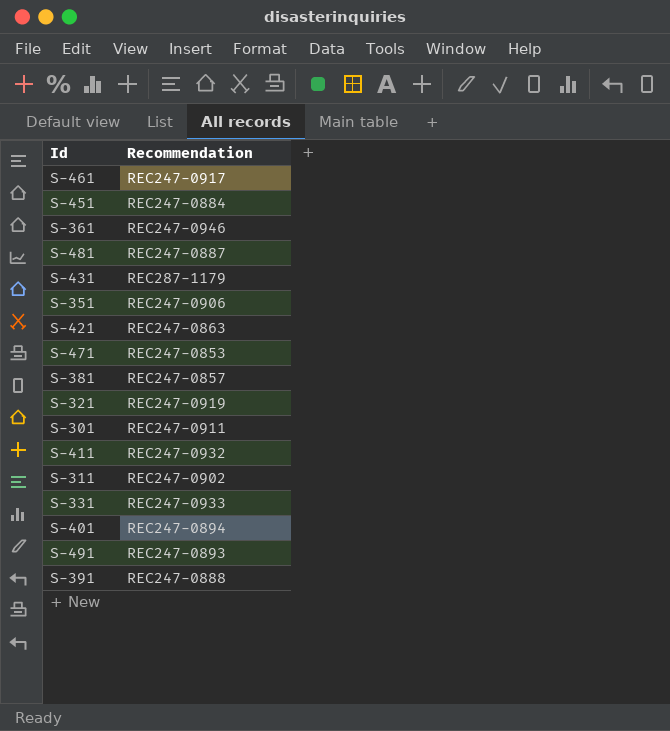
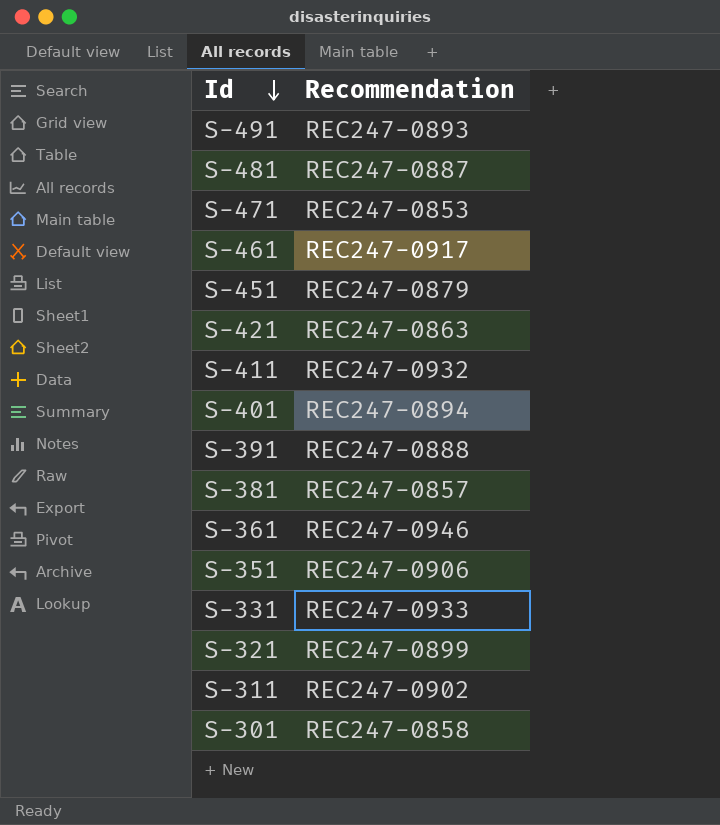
row order: none -> Id descending
row S-431: REC287-1179 -> none
S-451 | Recommendation: REC247-0884 -> REC247-0879
S-321 | Recommendation: REC247-0919 -> REC247-0899
S-301 | Recommendation: REC247-0911 -> REC247-0858

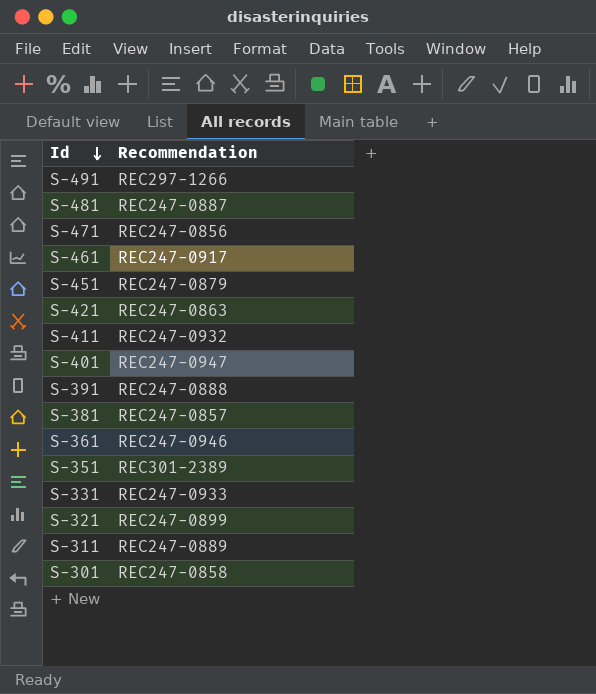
S-491 | Recommendation: REC247-0893 -> REC297-1266
S-471 | Recommendation: REC247-0853 -> REC247-0856
S-401 | Recommendation: REC247-0894 -> REC247-0947
S-351 | Recommendation: REC247-0906 -> REC301-2389
S-311 | Recommendation: REC247-0902 -> REC247-0889

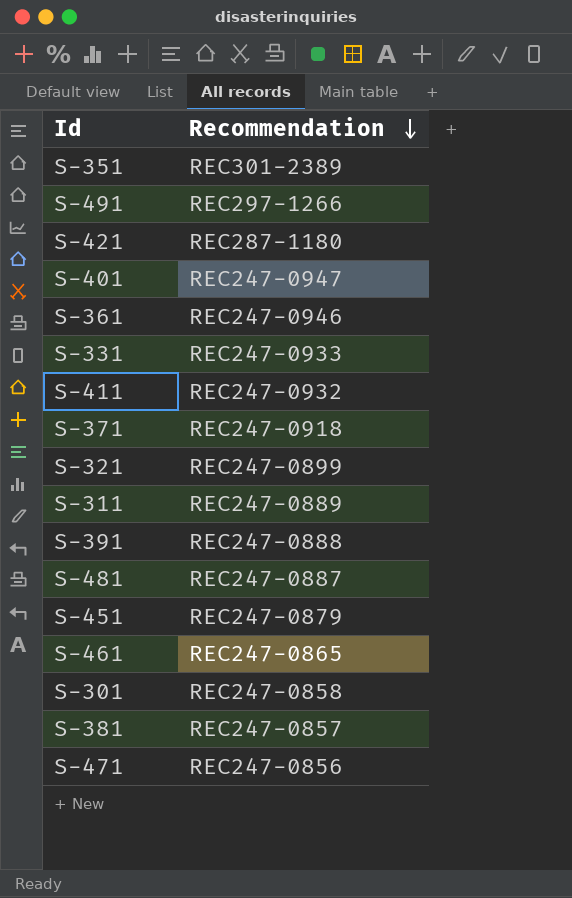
row order: Id descending -> Recommendation descending
S-421 | Recommendation: REC247-0863 -> REC287-1180
row S-371: none -> REC247-0918
S-461 | Recommendation: REC247-0917 -> REC247-0865

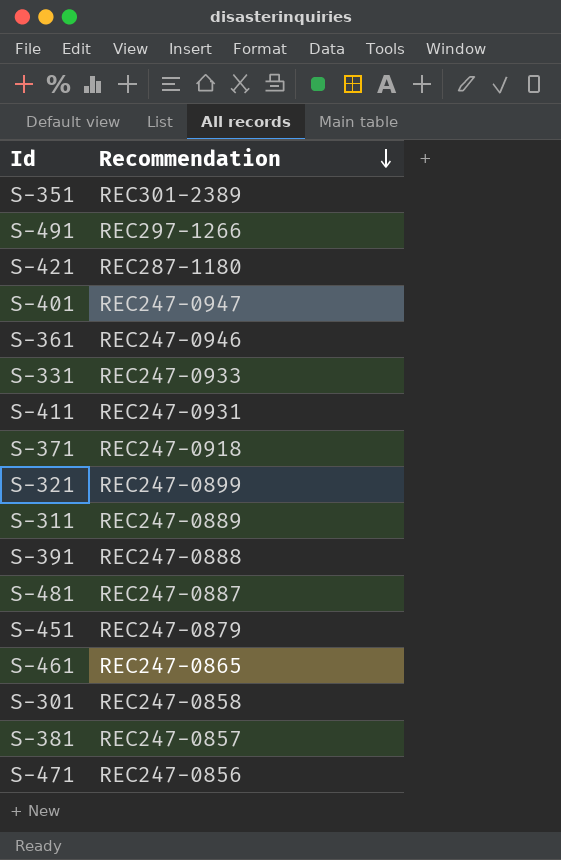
S-411 | Recommendation: REC247-0932 -> REC247-0931

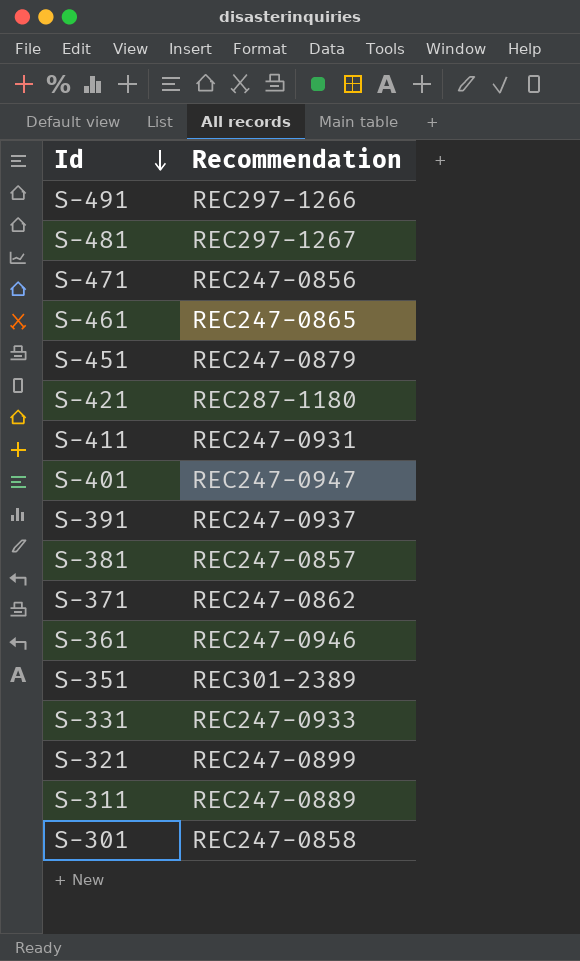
row order: Recommendation descending -> Id descending
S-481 | Recommendation: REC247-0887 -> REC297-1267
S-391 | Recommendation: REC247-0888 -> REC247-0937
S-371 | Recommendation: REC247-0918 -> REC247-0862

